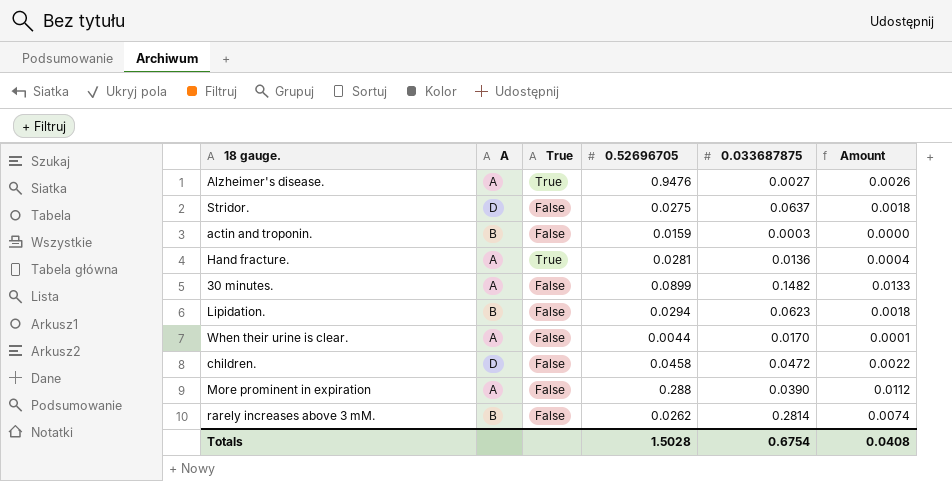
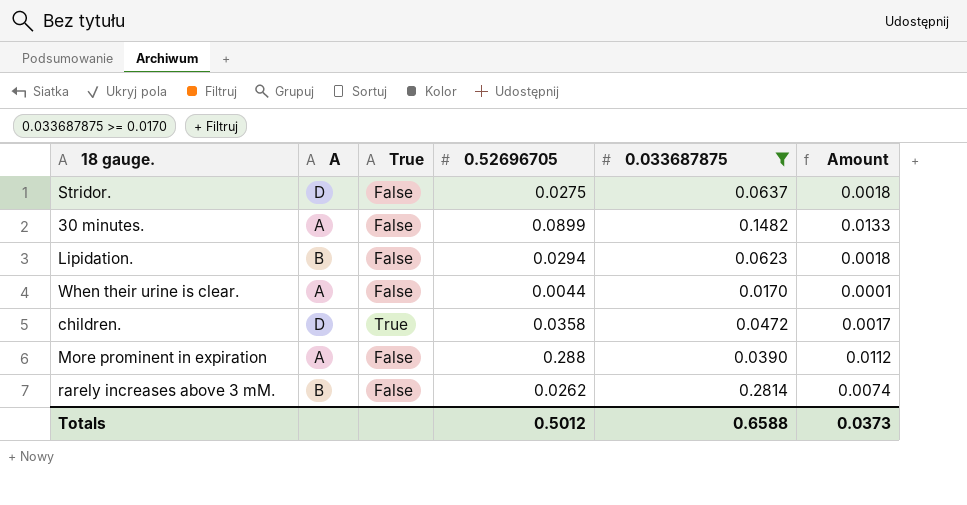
filter: none -> 0.033687875 >= 0.0170
children. | True: False -> True
children. | 0.52696705: 0.0458 -> 0.0358
children. | Amount: 0.0022 -> 0.0017
Totals | 0.52696705: 1.5028 -> 0.5012
Totals | 0.033687875: 0.6754 -> 0.6588
Totals | Amount: 0.0408 -> 0.0373

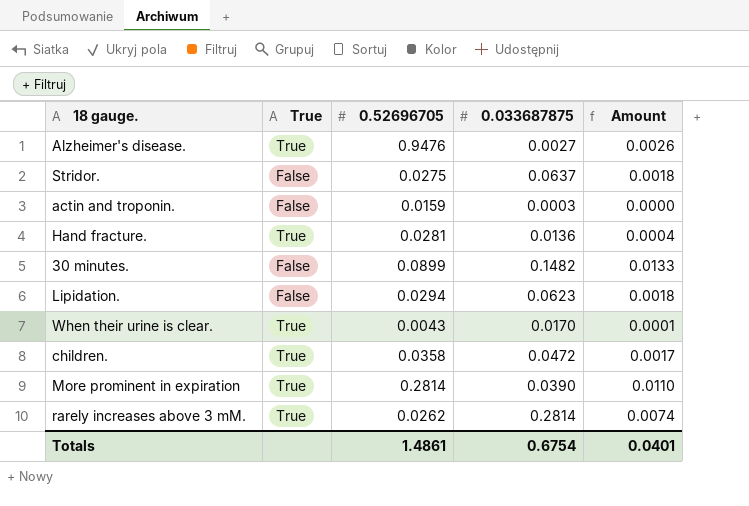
filter: 0.033687875 >= 0.0170 -> none
column A | position: 2 -> none
When their urine is clear. | True: False -> True
When their urine is clear. | 0.52696705: 0.0044 -> 0.0043
More prominent in expiration | True: False -> True
More prominent in expiration | 0.52696705: 0.288 -> 0.2814
More prominent in expiration | Amount: 0.0112 -> 0.0110
rarely increases above 3 mM. | True: False -> True
Totals | 0.52696705: 0.5012 -> 1.4861
Totals | 0.033687875: 0.6588 -> 0.6754
Totals | Amount: 0.0373 -> 0.0401

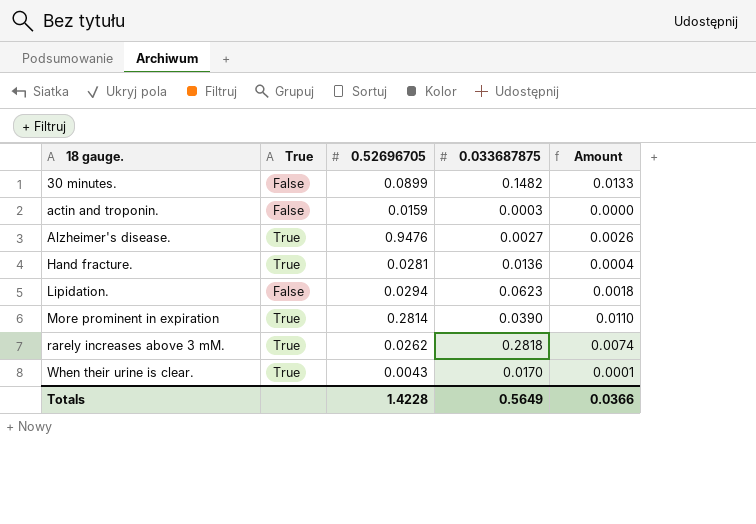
row order: none -> 18 gauge. ascending
row Stridor.: False | 0.0275 | 0.0637 | 0.0018 -> none
row children.: True | 0.0358 | 0.0472 | 0.0017 -> none
rarely increases above 3 mM. | 0.033687875: 0.2814 -> 0.2818
Totals | 0.52696705: 1.4861 -> 1.4228
Totals | 0.033687875: 0.6754 -> 0.5649
Totals | Amount: 0.0401 -> 0.0366

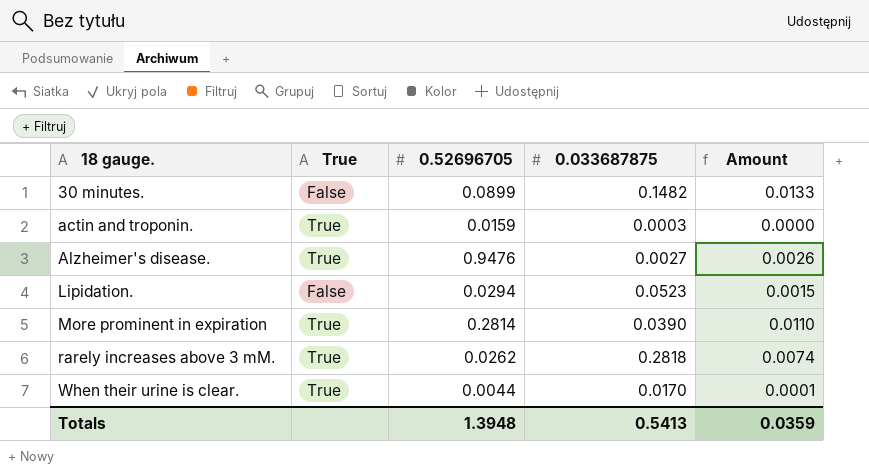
row Hand fracture.: True | 0.0281 | 0.0136 | 0.0004 -> none
actin and troponin. | True: False -> True
Lipidation. | 0.033687875: 0.0623 -> 0.0523
Lipidation. | Amount: 0.0018 -> 0.0015
When their urine is clear. | 0.52696705: 0.0043 -> 0.0044
Totals | 0.52696705: 1.4228 -> 1.3948
Totals | 0.033687875: 0.5649 -> 0.5413
Totals | Amount: 0.0366 -> 0.0359

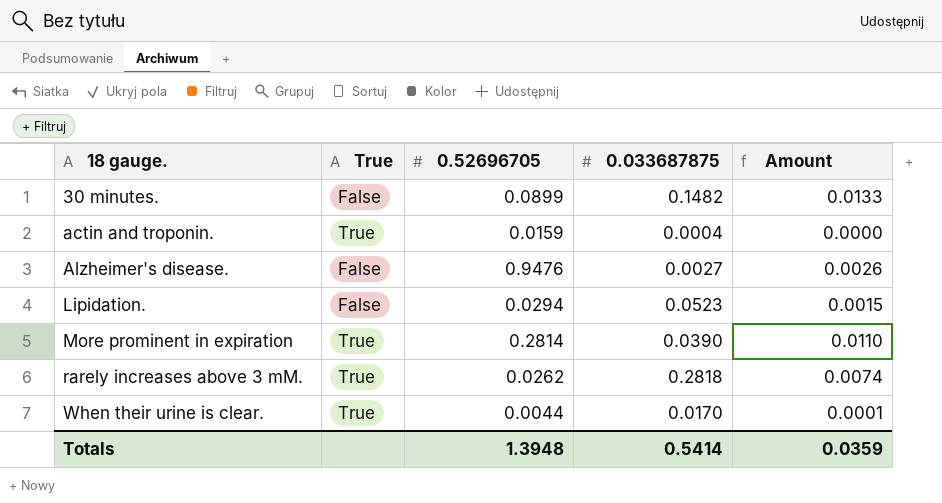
actin and troponin. | 0.033687875: 0.0003 -> 0.0004
Alzheimer's disease. | True: True -> False
Totals | 0.033687875: 0.5413 -> 0.5414

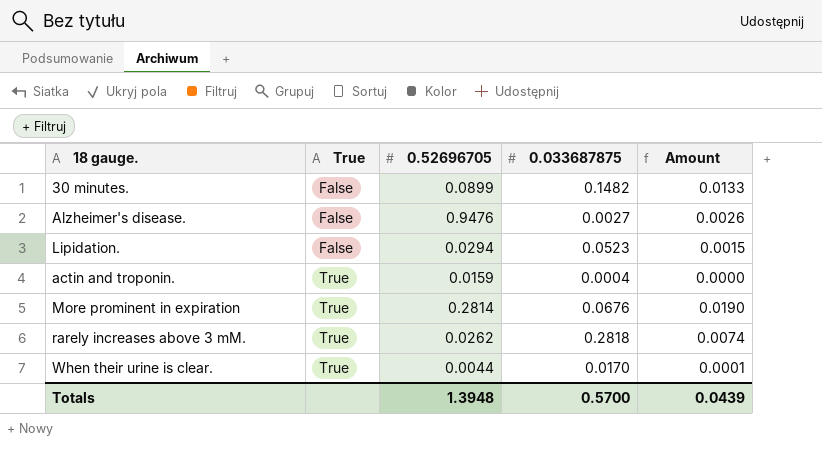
row order: 18 gauge. ascending -> True ascending
More prominent in expiration | 0.033687875: 0.0390 -> 0.0676
More prominent in expiration | Amount: 0.0110 -> 0.0190
Totals | 0.033687875: 0.5414 -> 0.5700
Totals | Amount: 0.0359 -> 0.0439

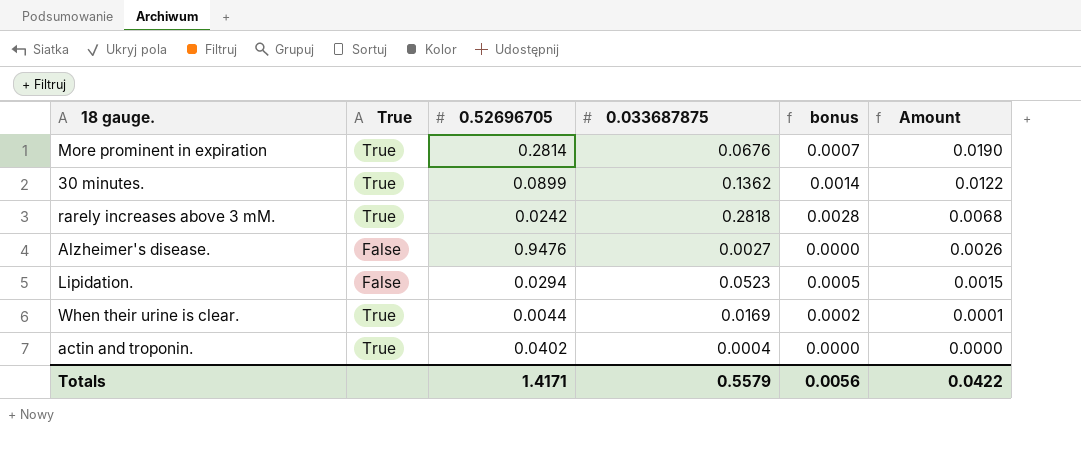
row order: True ascending -> Amount descending
column bonus | formula: none -> [0.033687875] * 0.01
30 minutes. | True: False -> True
30 minutes. | 0.033687875: 0.1482 -> 0.1362
30 minutes. | Amount: 0.0133 -> 0.0122
rarely increases above 3 mM. | 0.52696705: 0.0262 -> 0.0242
rarely increases above 3 mM. | Amount: 0.0074 -> 0.0068
When their urine is clear. | 0.033687875: 0.0170 -> 0.0169
actin and troponin. | 0.52696705: 0.0159 -> 0.0402
Totals | 0.52696705: 1.3948 -> 1.4171
Totals | 0.033687875: 0.5700 -> 0.5579
Totals | Amount: 0.0439 -> 0.0422

